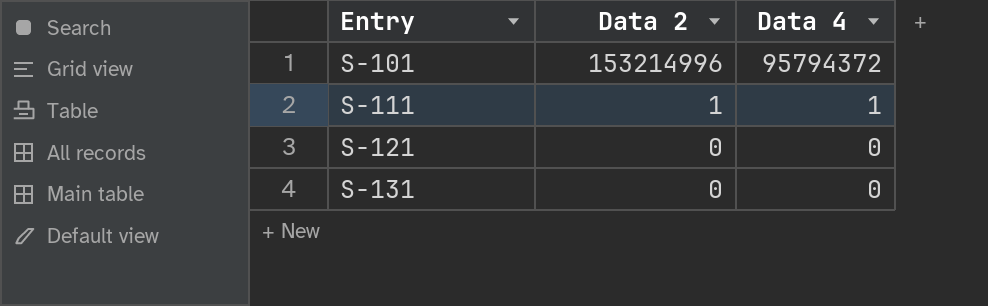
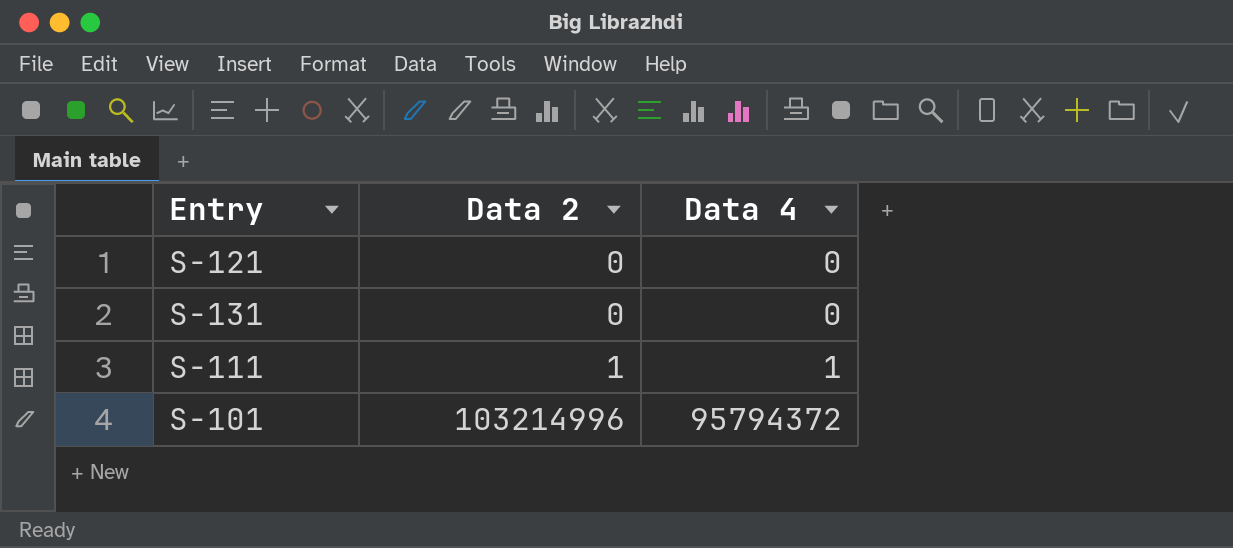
row order: Entry ascending -> Data 2 ascending
S-101 | Data 2: 153214996 -> 103214996

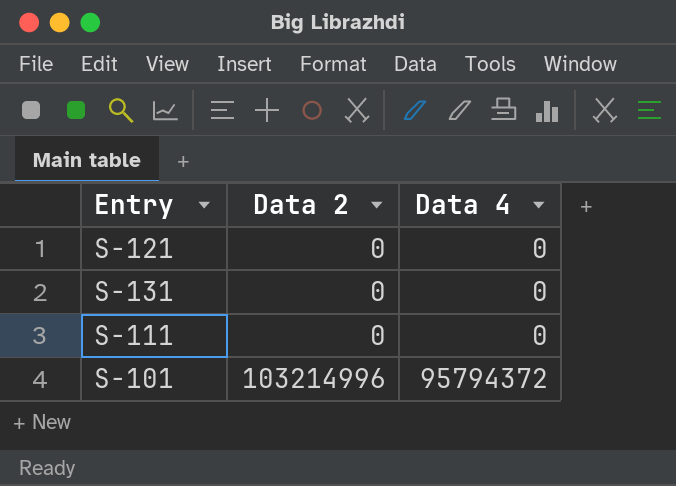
S-111 | Data 2: 1 -> 0
S-111 | Data 4: 1 -> 0

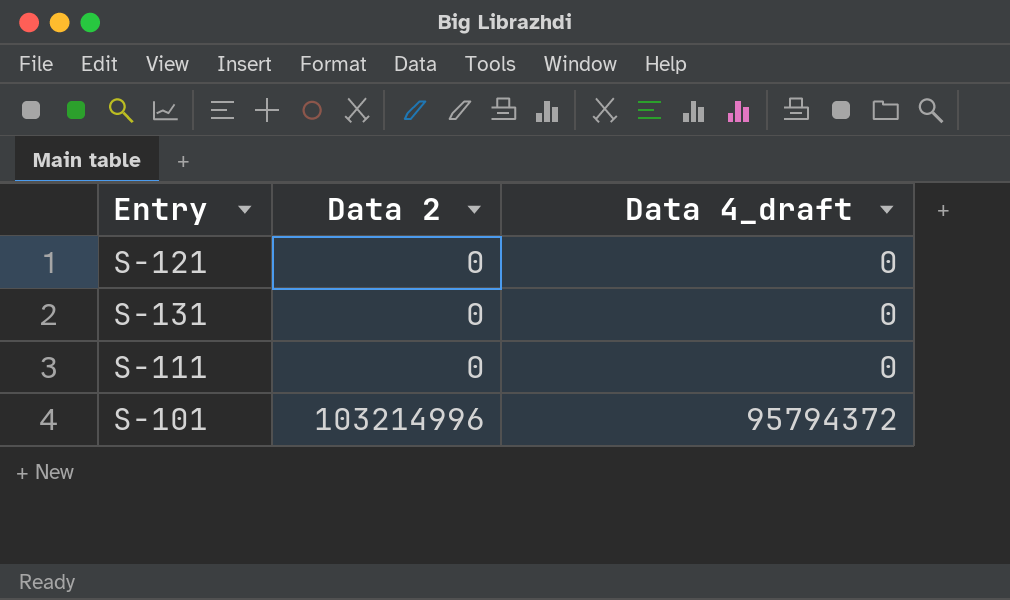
column name: Data 4 -> Data 4_draft

